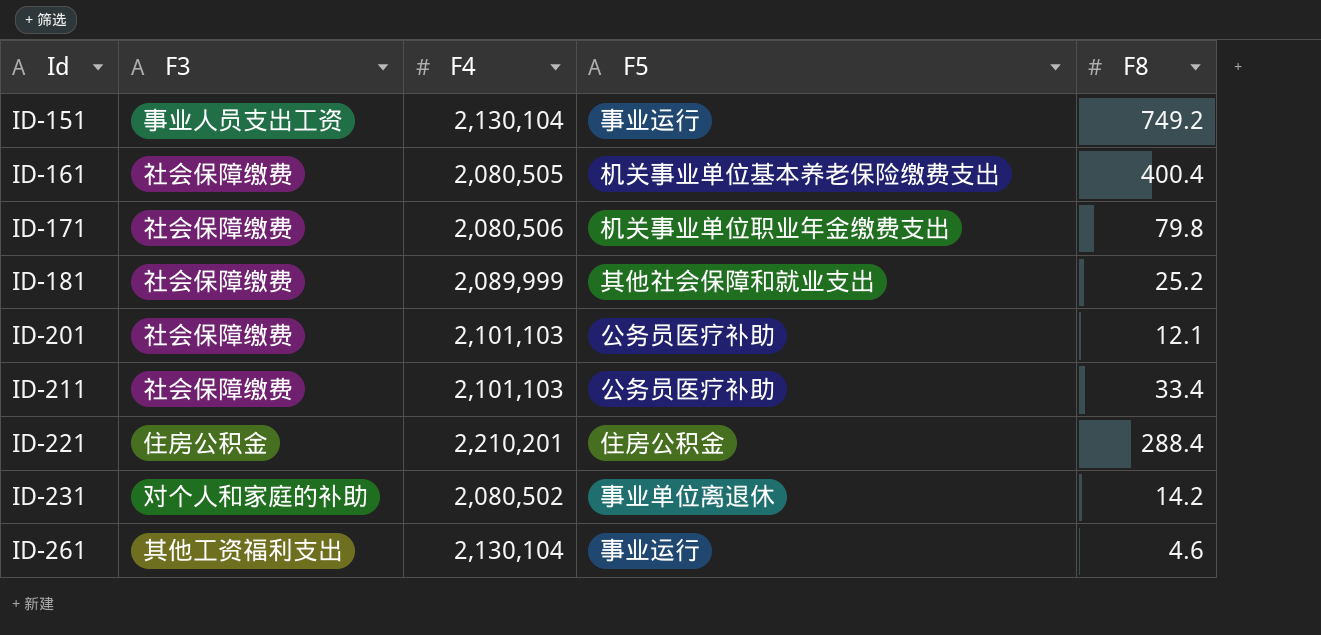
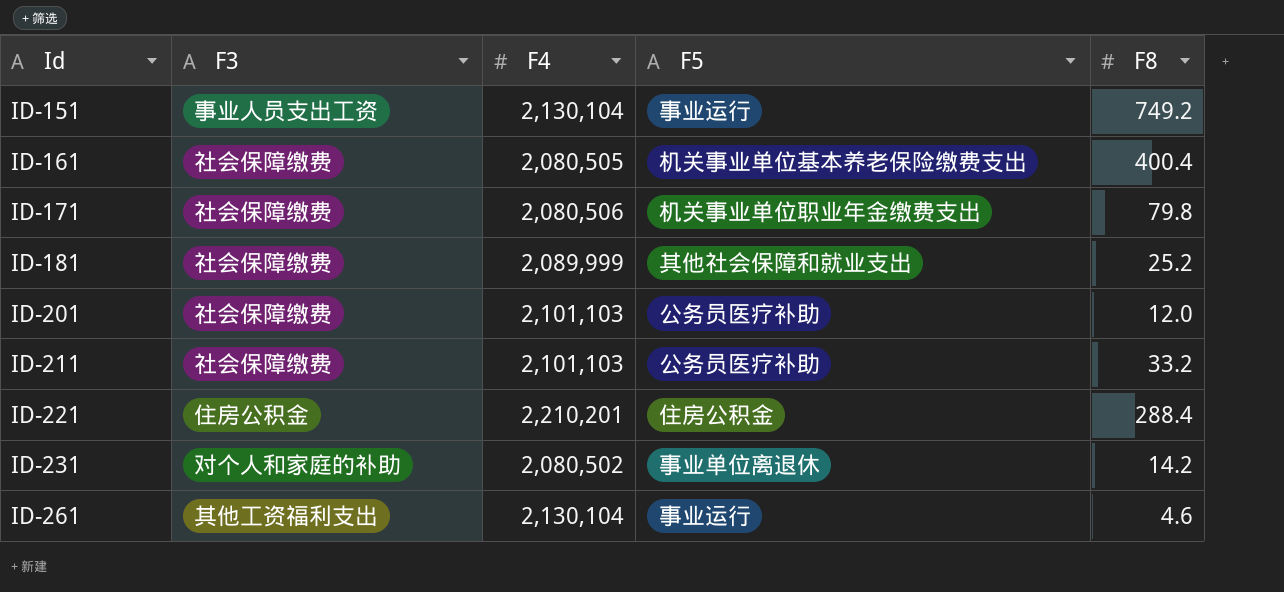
ID-201 | F8: 12.1 -> 12.0
ID-211 | F8: 33.4 -> 33.2

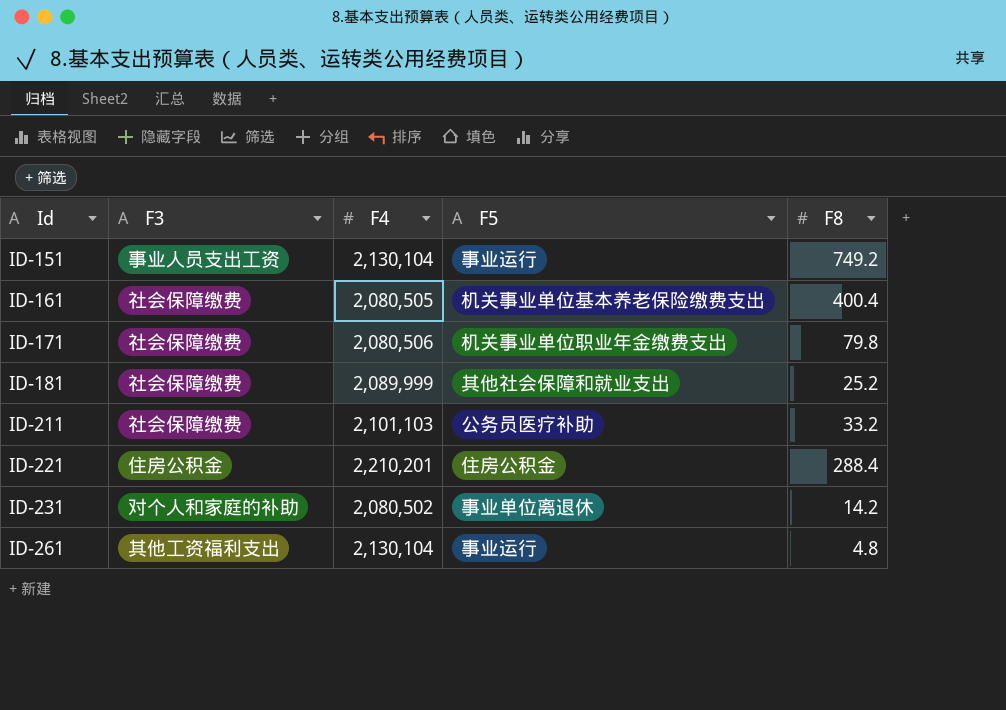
row ID-201: 社会保障缴费 | 2,101,103 | 公务员医疗补助 | 12.0 -> none
ID-261 | F8: 4.6 -> 4.8

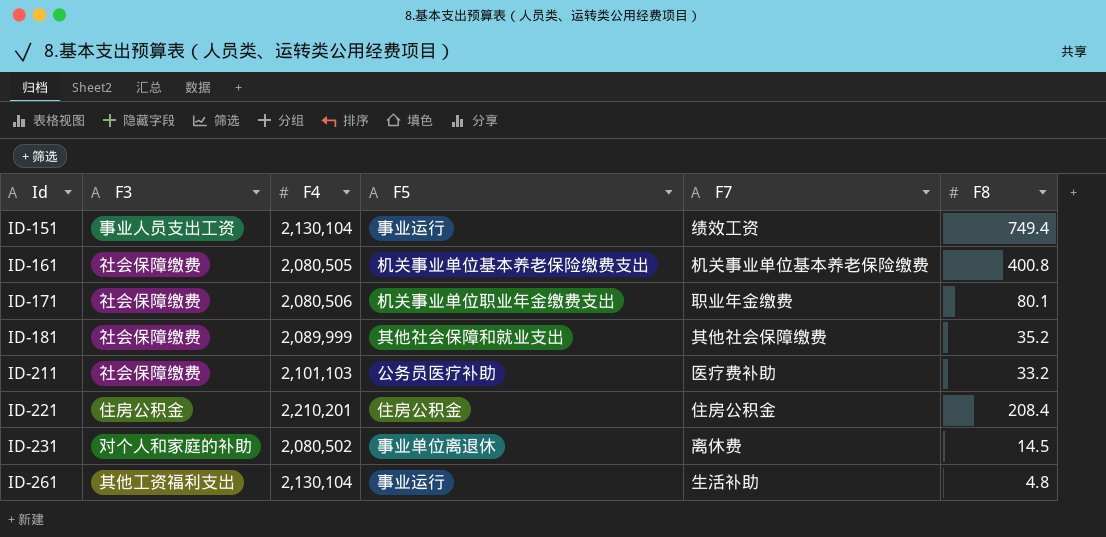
column F7 | position: none -> 5
ID-151 | F8: 749.2 -> 749.4
ID-161 | F8: 400.4 -> 400.8
ID-171 | F8: 79.8 -> 80.1
ID-181 | F8: 25.2 -> 35.2
ID-221 | F8: 288.4 -> 208.4
ID-231 | F8: 14.2 -> 14.5

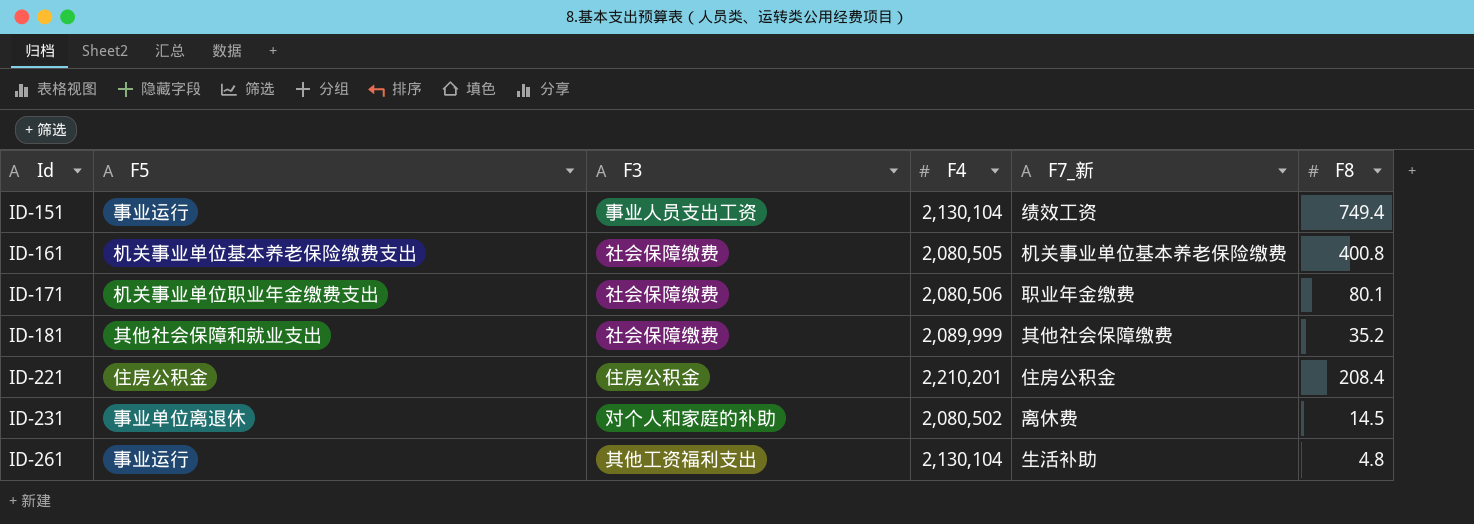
column F5 | position: 4 -> 2
column name: F7 -> F7_新
row ID-211: 社会保障缴费 | 2,101,103 | 公务员医疗补助 | 医疗费补助 | 33.2 -> none

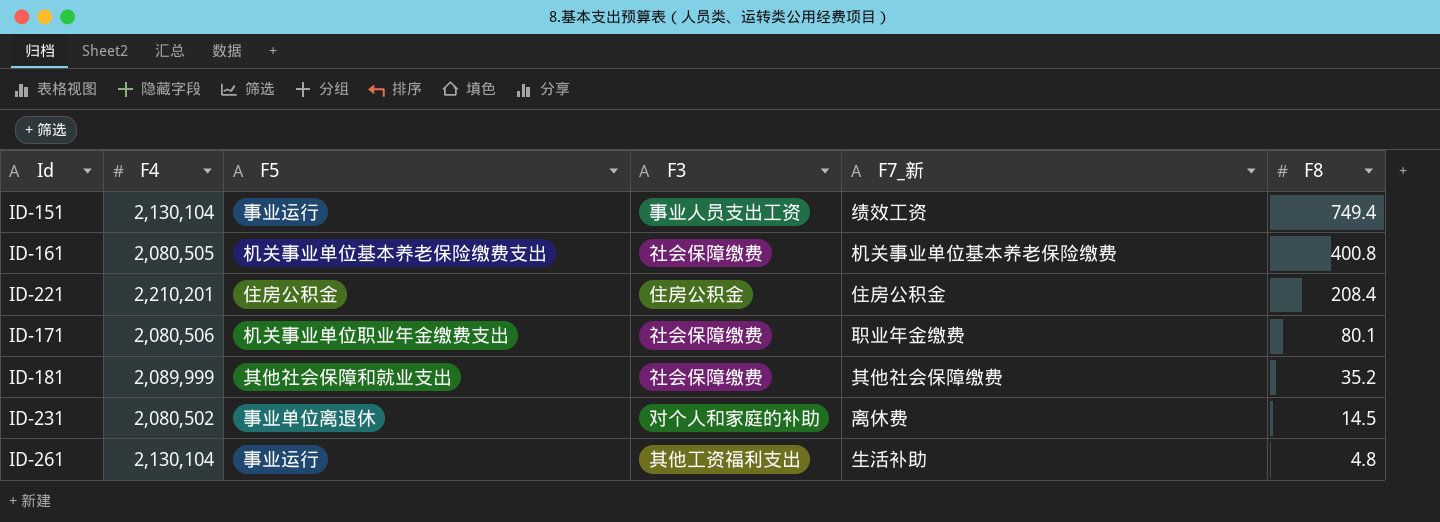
row order: Id ascending -> F8 descending
column F4 | position: 4 -> 2

